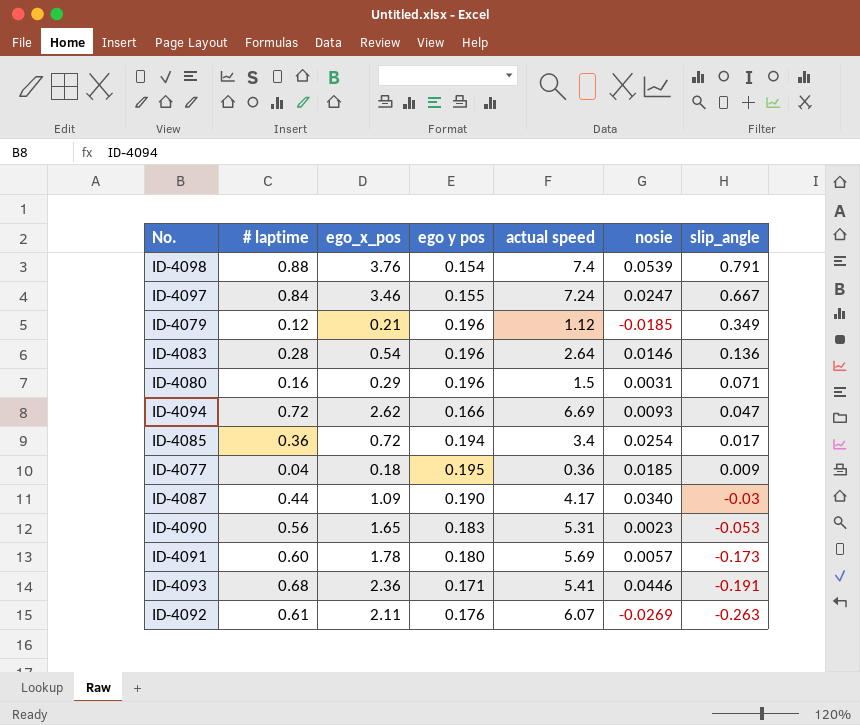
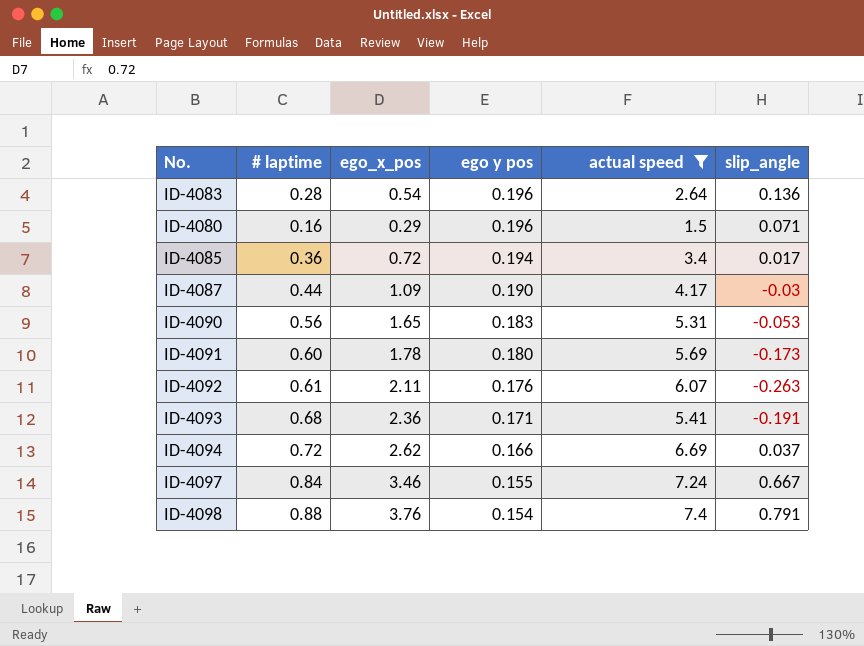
filter: none -> actual speed >= 1.5
row order: slip_angle descending -> ego y pos descending
column nosie | position: 6 -> none
ID-4094 | slip_angle: 0.047 -> 0.037

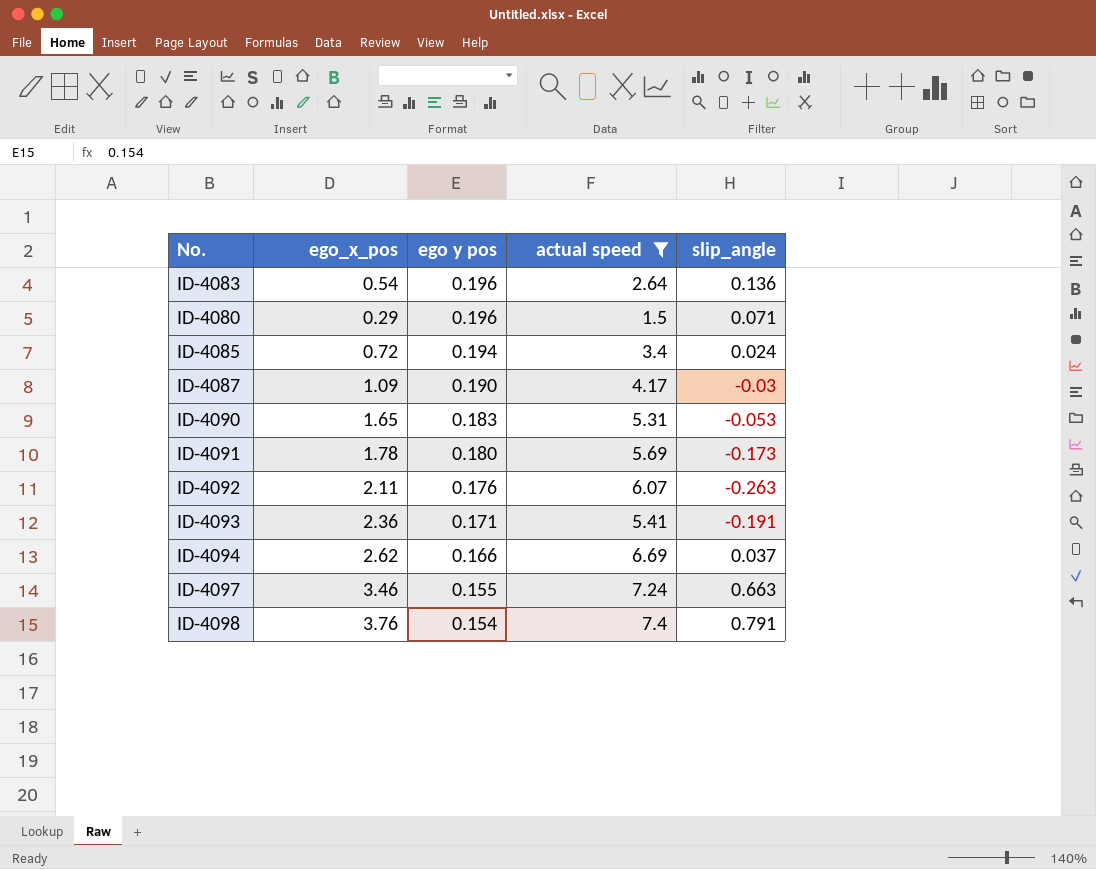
column # laptime | position: 2 -> none
ID-4085 | slip_angle: 0.017 -> 0.024
ID-4097 | slip_angle: 0.667 -> 0.663

